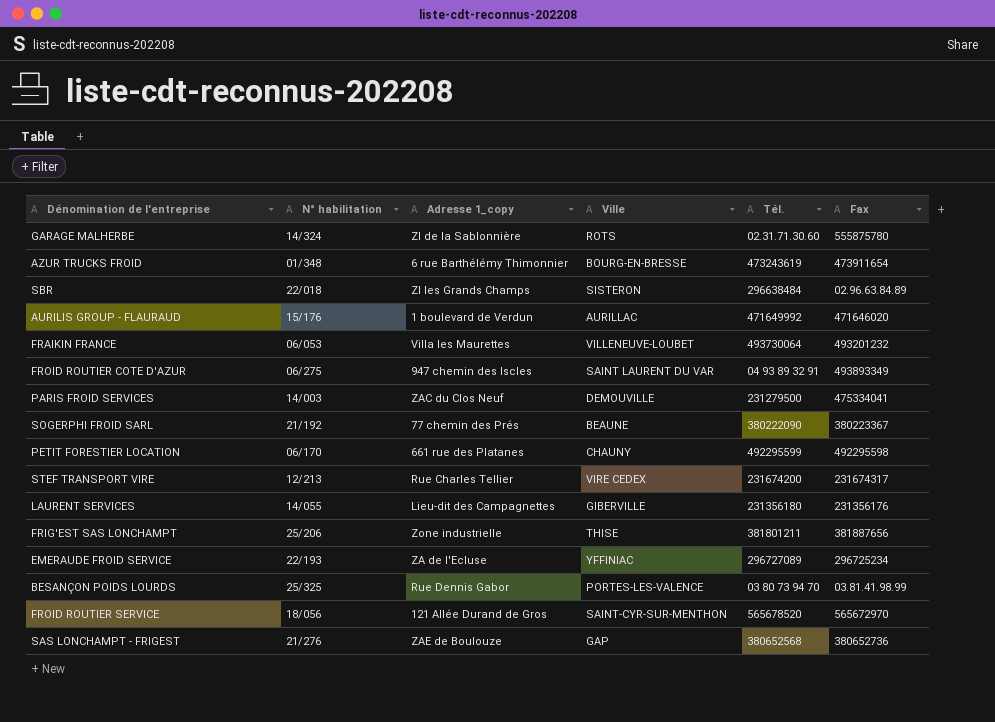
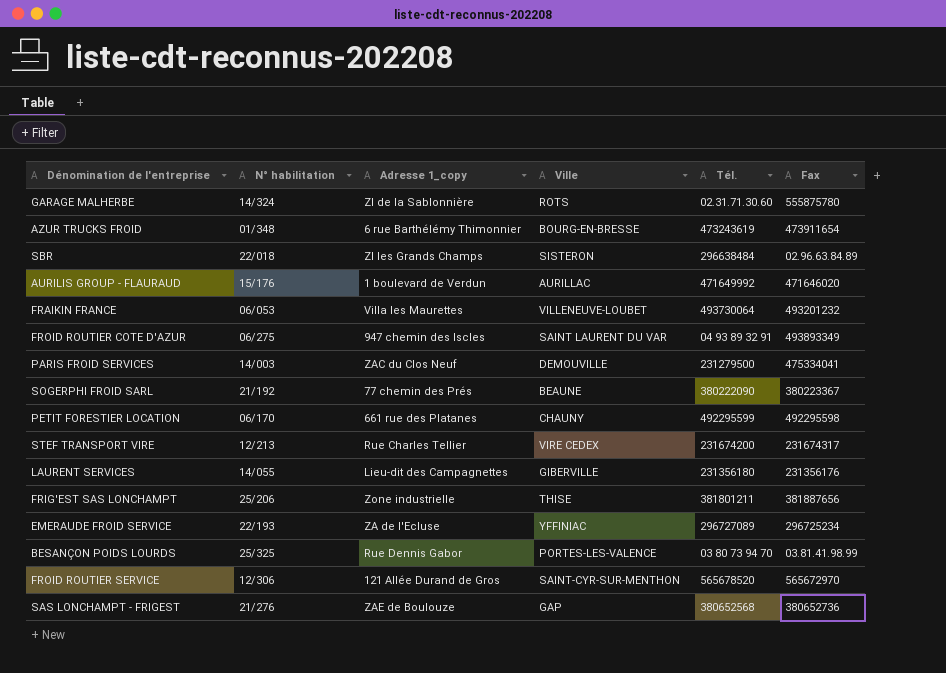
FROID ROUTIER SERVICE | N° habilitation: 18/056 -> 12/306

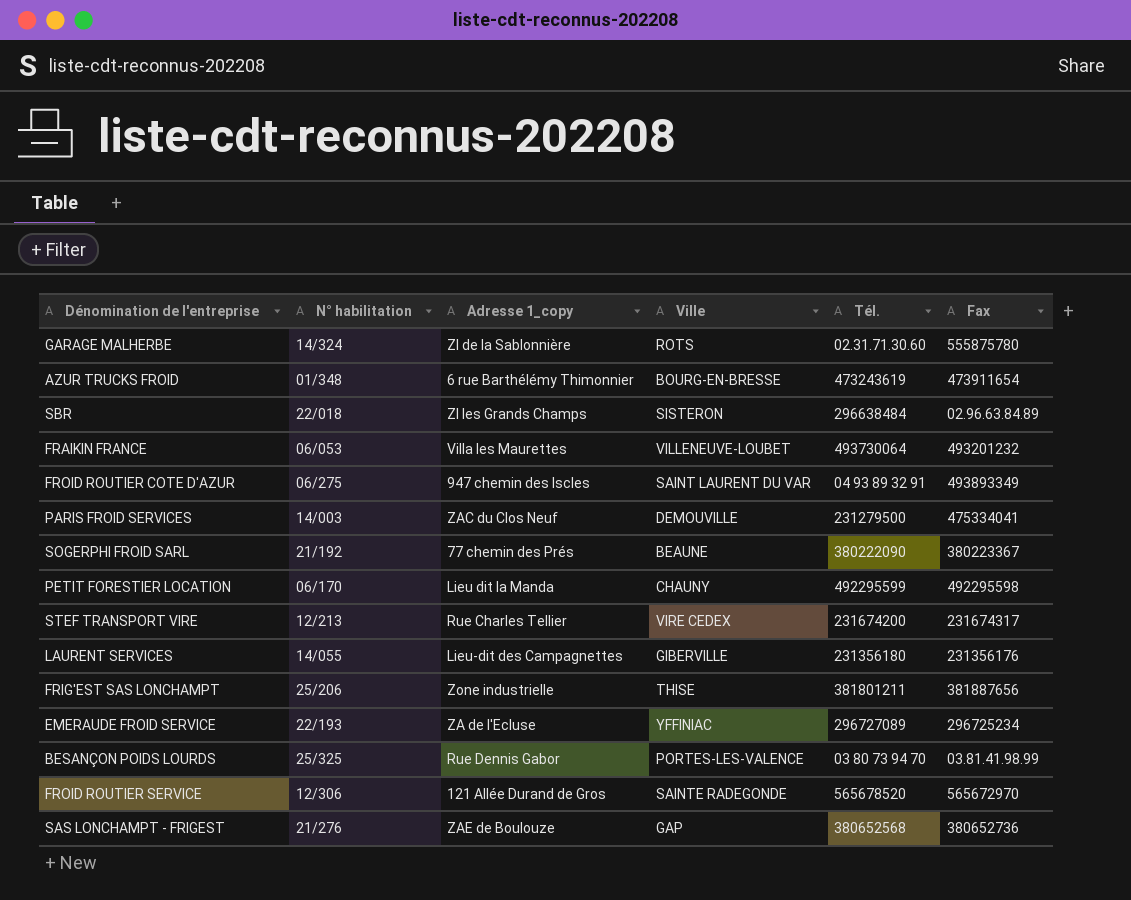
row AURILIS GROUP - FLAURAUD: 15/176 | 1 boulevard de Verdun | AURILLAC | 471649992 | 471646020 -> none
PETIT FORESTIER LOCATION | Adresse 1_copy: 661 rue des Platanes -> Lieu dit la Manda
FROID ROUTIER SERVICE | Ville: SAINT-CYR-SUR-MENTHON -> SAINTE RADEGONDE

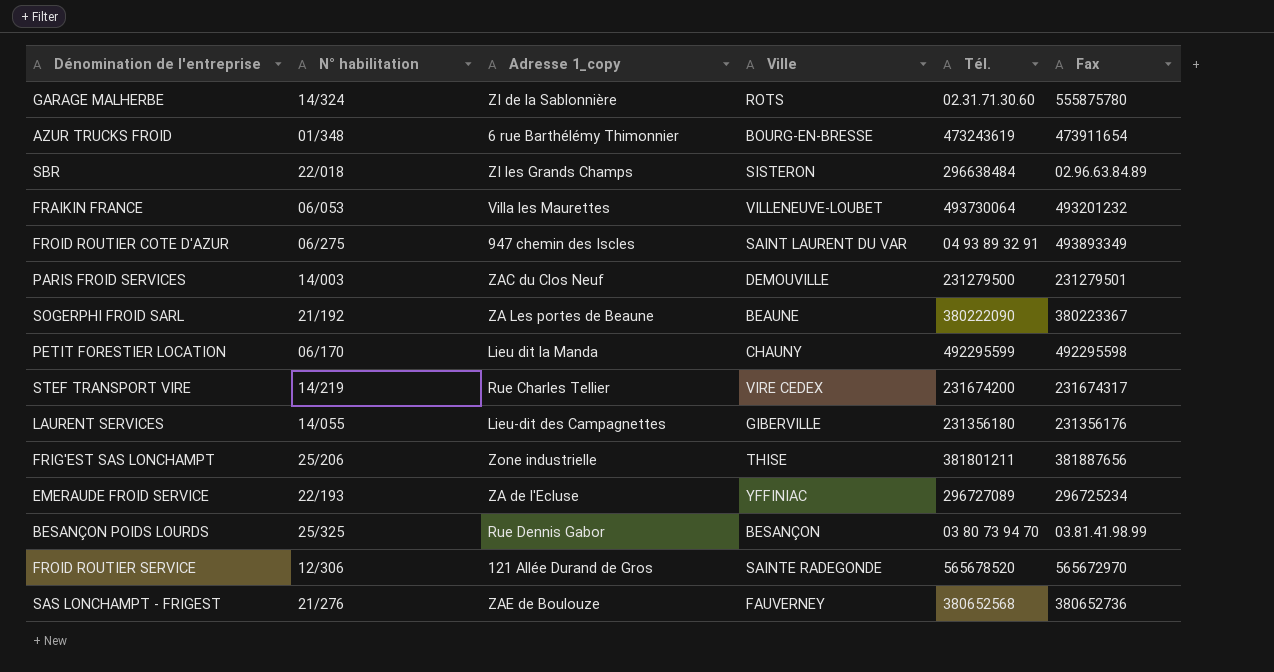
PARIS FROID SERVICES | Fax: 475334041 -> 231279501
SOGERPHI FROID SARL | Adresse 1_copy: 77 chemin des Prés -> ZA Les portes de Beaune
STEF TRANSPORT VIRE | N° habilitation: 12/213 -> 14/219
BESANÇON POIDS LOURDS | Ville: PORTES-LES-VALENCE -> BESANÇON
SAS LONCHAMPT - FRIGEST | Ville: GAP -> FAUVERNEY

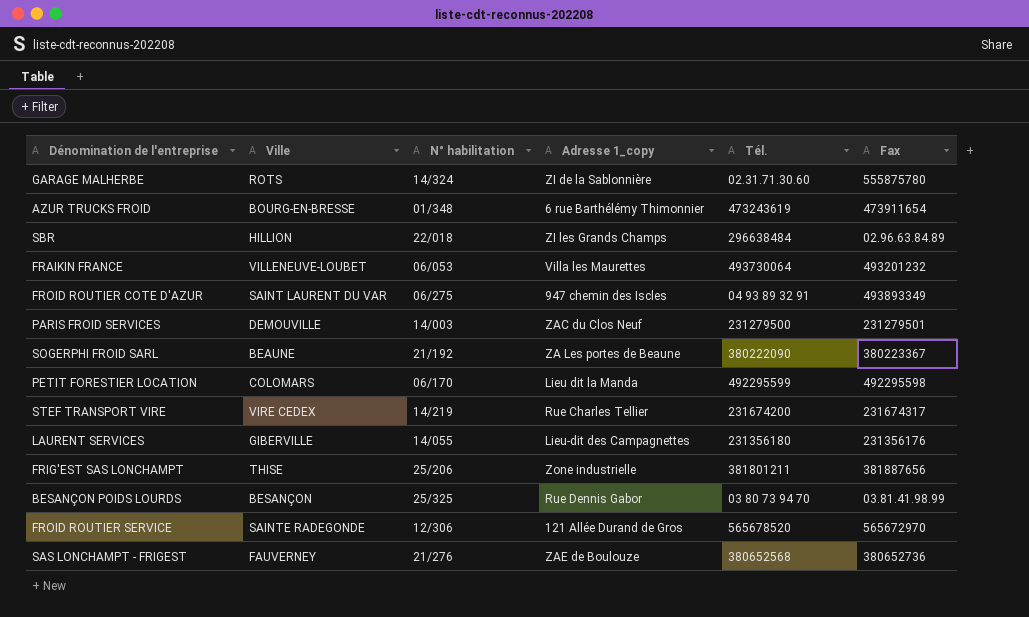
column Ville | position: 4 -> 2
row EMERAUDE FROID SERVICE: 22/193 | ZA de l'Ecluse | YFFINIAC | 296727089 | 296725234 -> none
SBR | Ville: SISTERON -> HILLION
PETIT FORESTIER LOCATION | Ville: CHAUNY -> COLOMARS

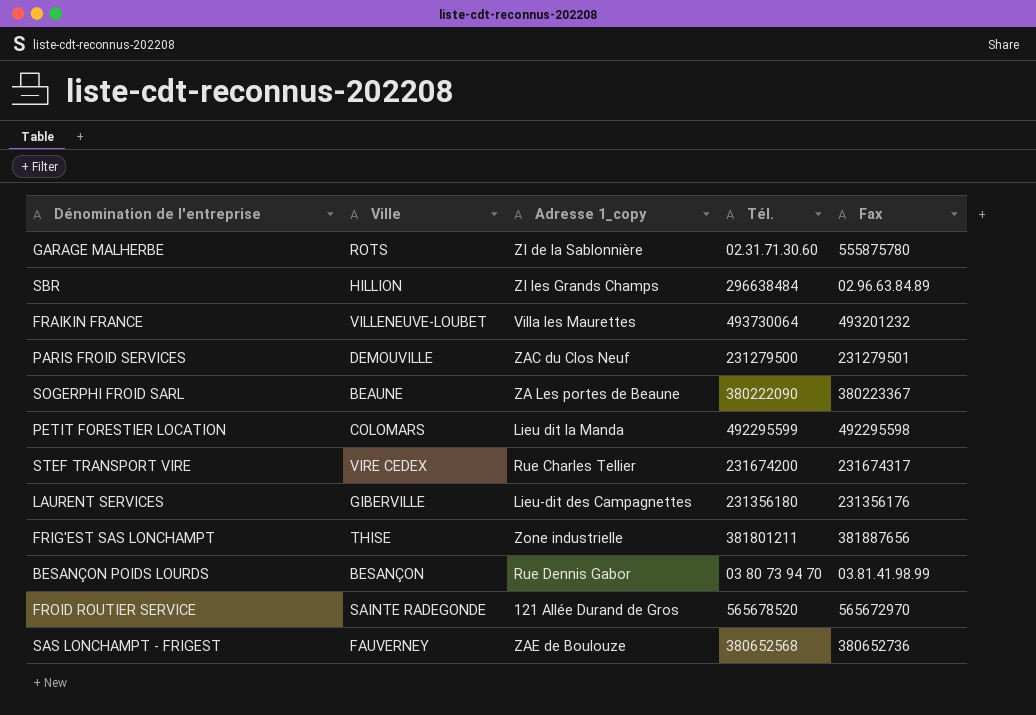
column N° habilitation | position: 3 -> none
row AZUR TRUCKS FROID: BOURG-EN-BRESSE | 01/348 | 6 rue Barthélémy Thimonnier | 473243619 | 473911654 -> none
row FROID ROUTIER COTE D'AZUR: SAINT LAURENT DU VAR | 06/275 | 947 chemin des Iscles | 04 93 89 32 91 | 493893349 -> none

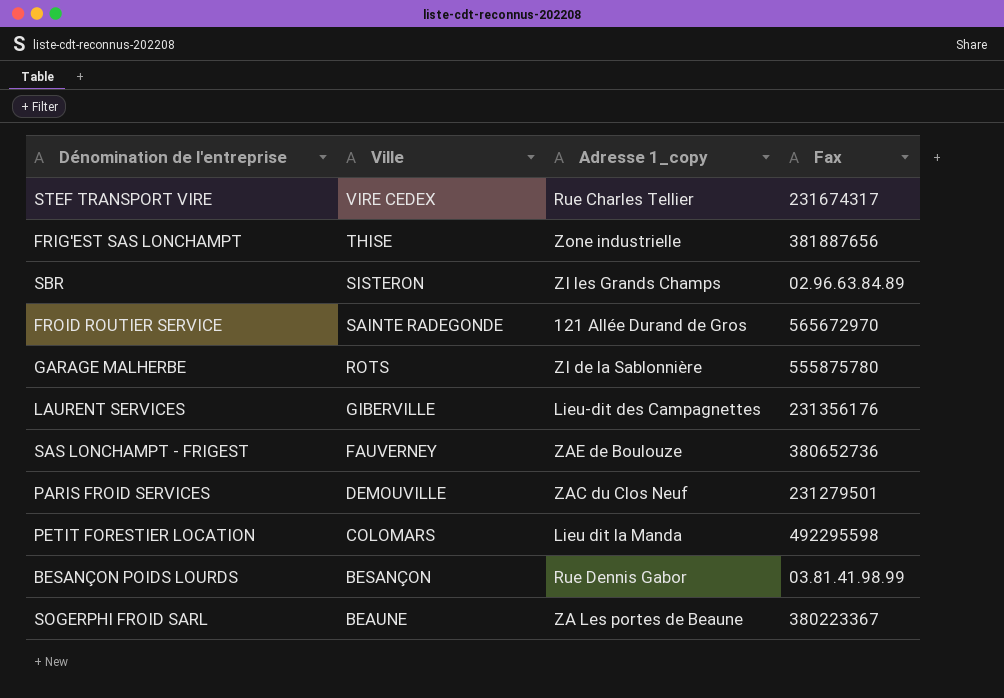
row order: none -> Ville descending
column Tél. | position: 4 -> none
row FRAIKIN FRANCE: VILLENEUVE-LOUBET | Villa les Maurettes | 493730064 | 493201232 -> none
SBR | Ville: HILLION -> SISTERON

